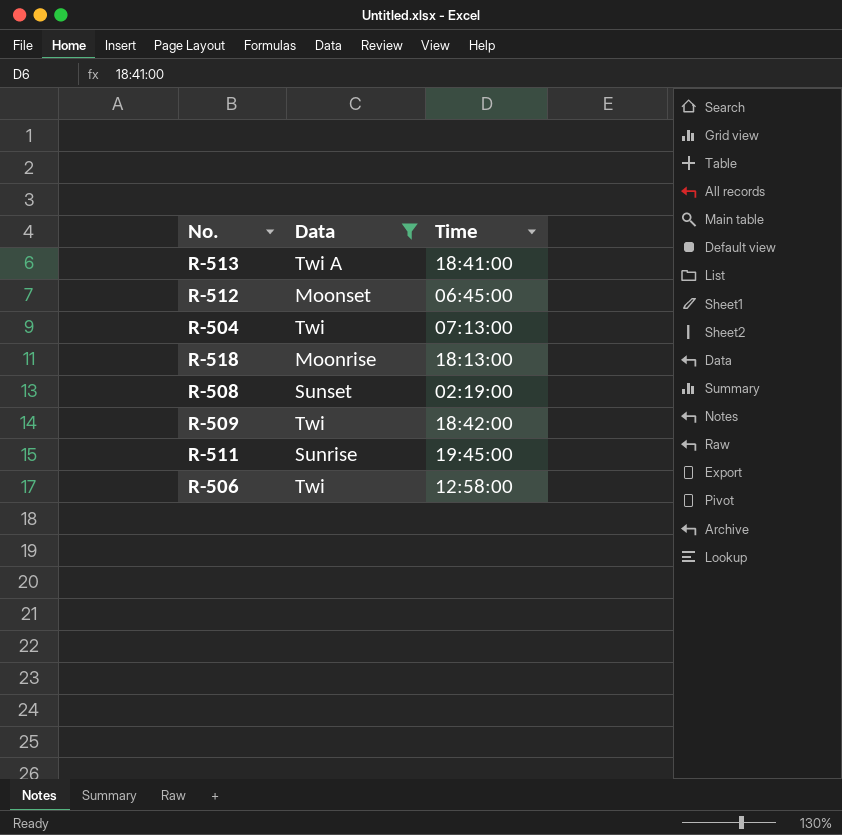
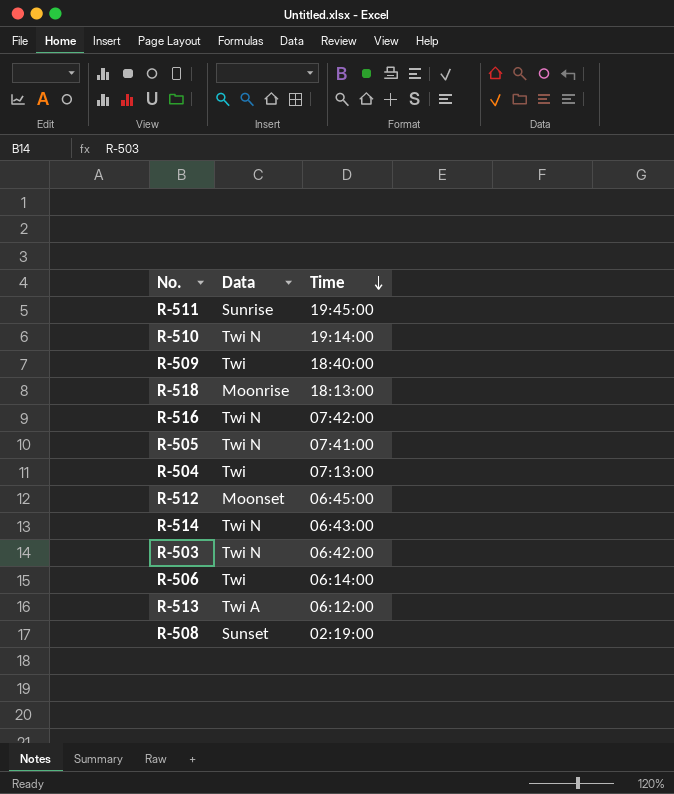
filter: Data != Twi N -> none
row order: none -> Time descending
R-509 | Time: 18:42:00 -> 18:40:00
R-506 | Time: 12:58:00 -> 06:14:00
R-513 | Time: 18:41:00 -> 06:12:00

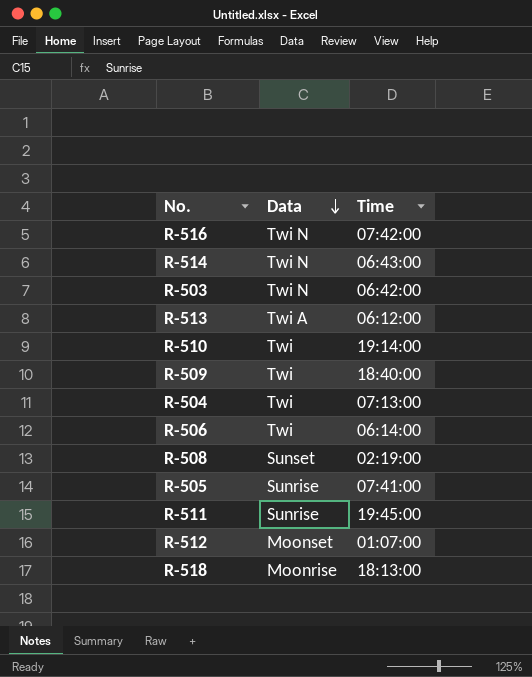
row order: Time descending -> Data descending
R-510 | Data: Twi N -> Twi
R-505 | Data: Twi N -> Sunrise
R-512 | Time: 06:45:00 -> 01:07:00

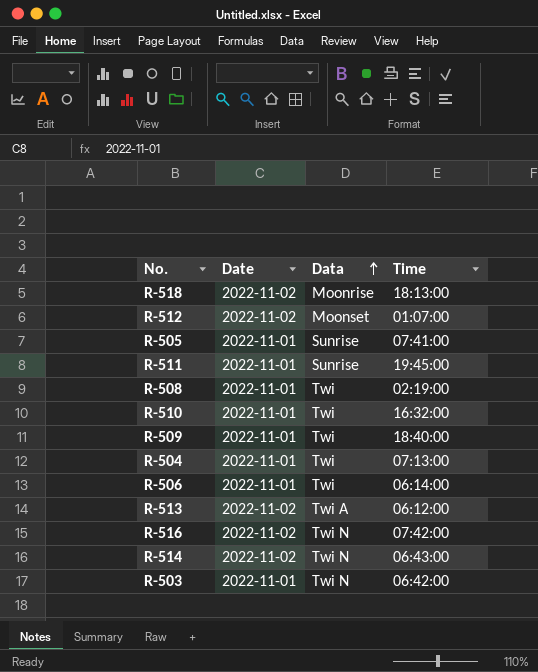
row order: Data descending -> Data ascending
column Date | position: none -> 2
R-508 | Data: Sunset -> Twi
R-510 | Time: 19:14:00 -> 16:32:00

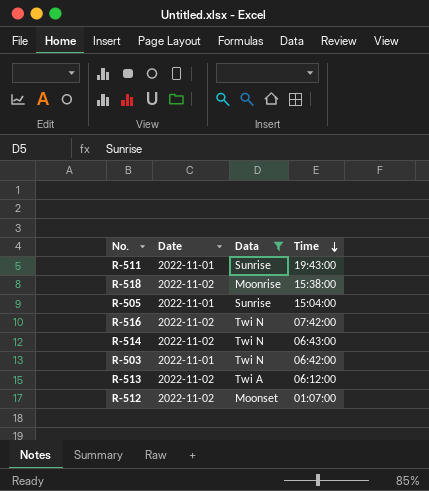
filter: none -> Data != Twi
row order: Data ascending -> Time descending
R-511 | Time: 19:45:00 -> 19:43:00
R-518 | Time: 18:13:00 -> 15:38:00
R-505 | Time: 07:41:00 -> 15:04:00

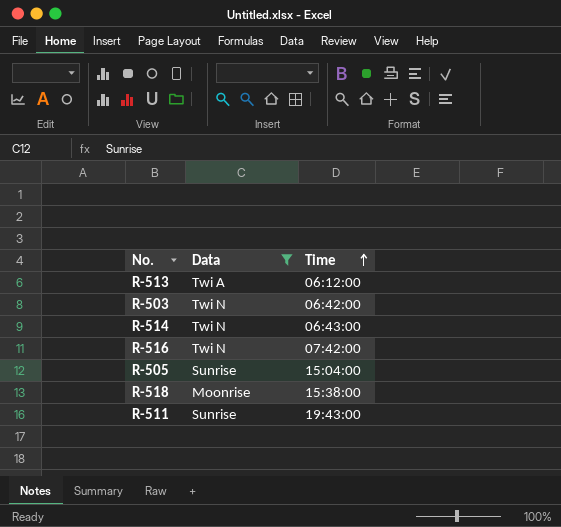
row order: Time descending -> Time ascending
column Date | position: 2 -> none
row R-512: 2022-11-02 | Moonset | 01:07:00 -> none

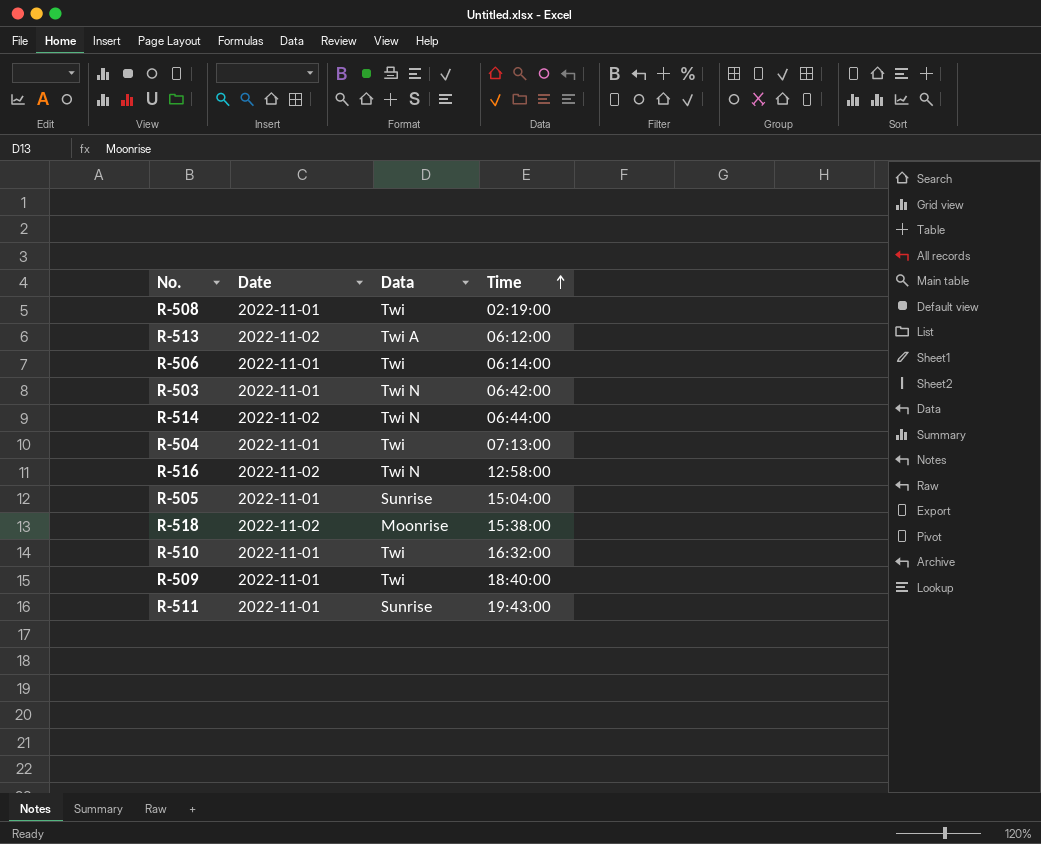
filter: Data != Twi -> none
column Date | position: none -> 2
R-514 | Time: 06:43:00 -> 06:44:00
R-516 | Time: 07:42:00 -> 12:58:00

